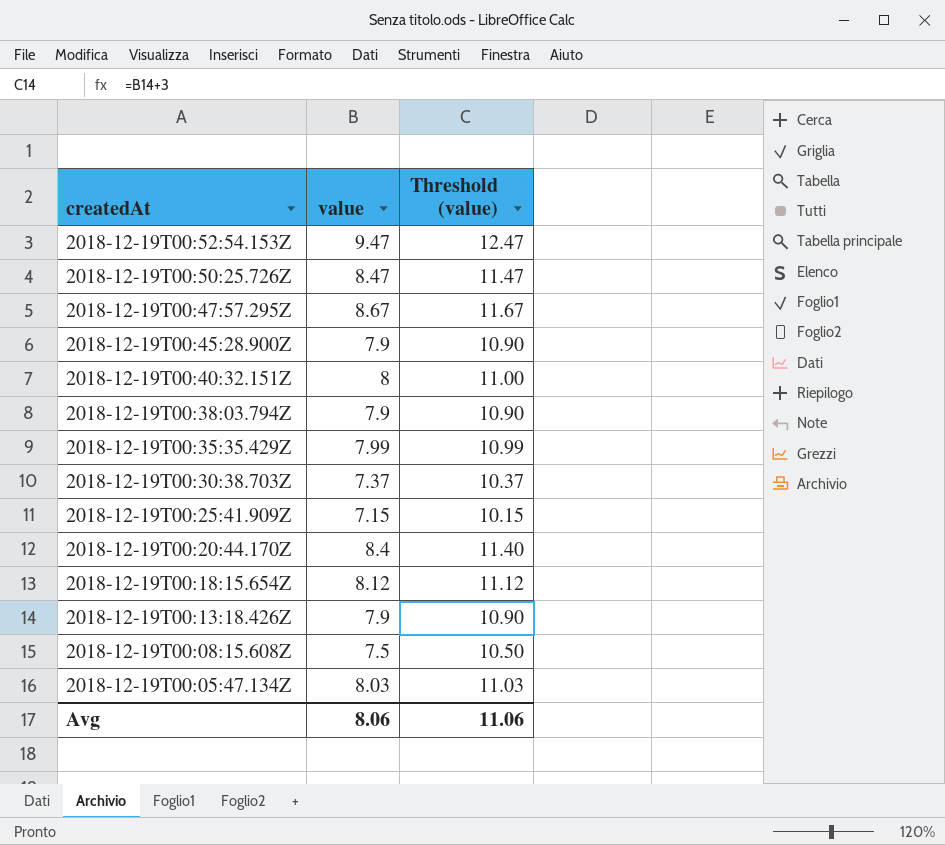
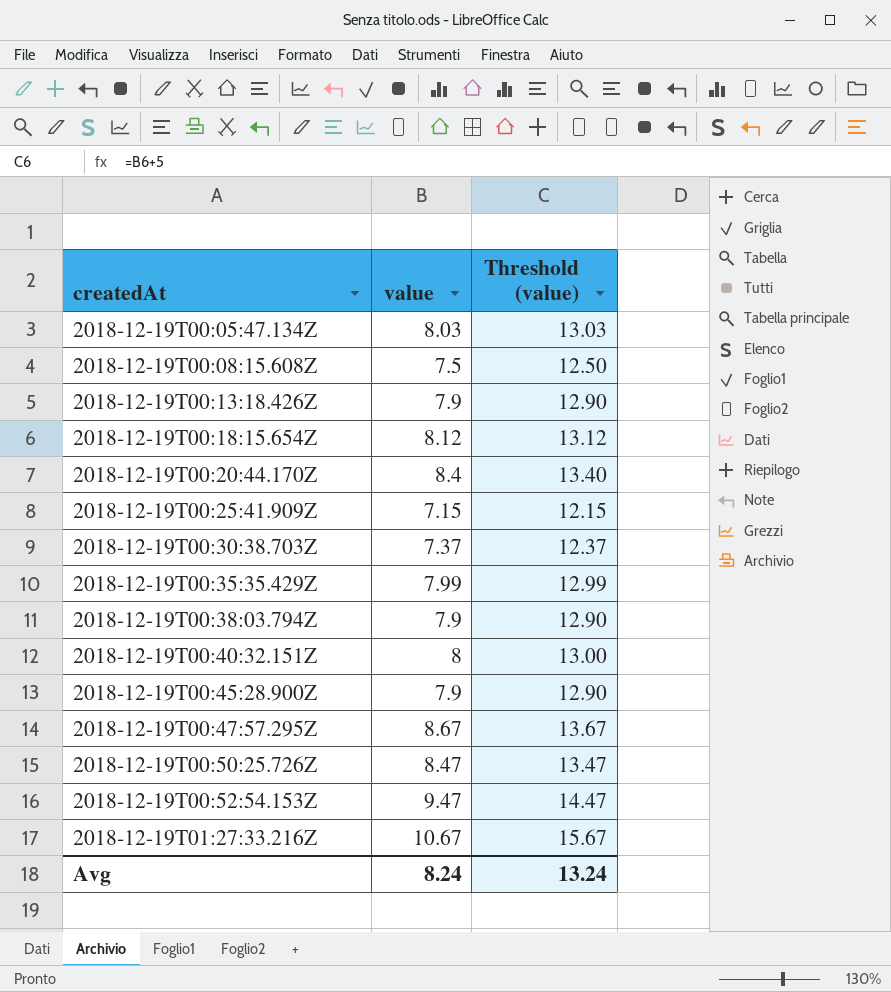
row order: createdAt descending -> createdAt ascending
column Threshold (value) | formula: [value] + 3 -> [value] + 5
row 2018-12-19T01:27:33.216Z: none -> 10.67 | 15.67
Avg | value: 8.06 -> 8.24
Avg | Threshold (value): 11.06 -> 13.24

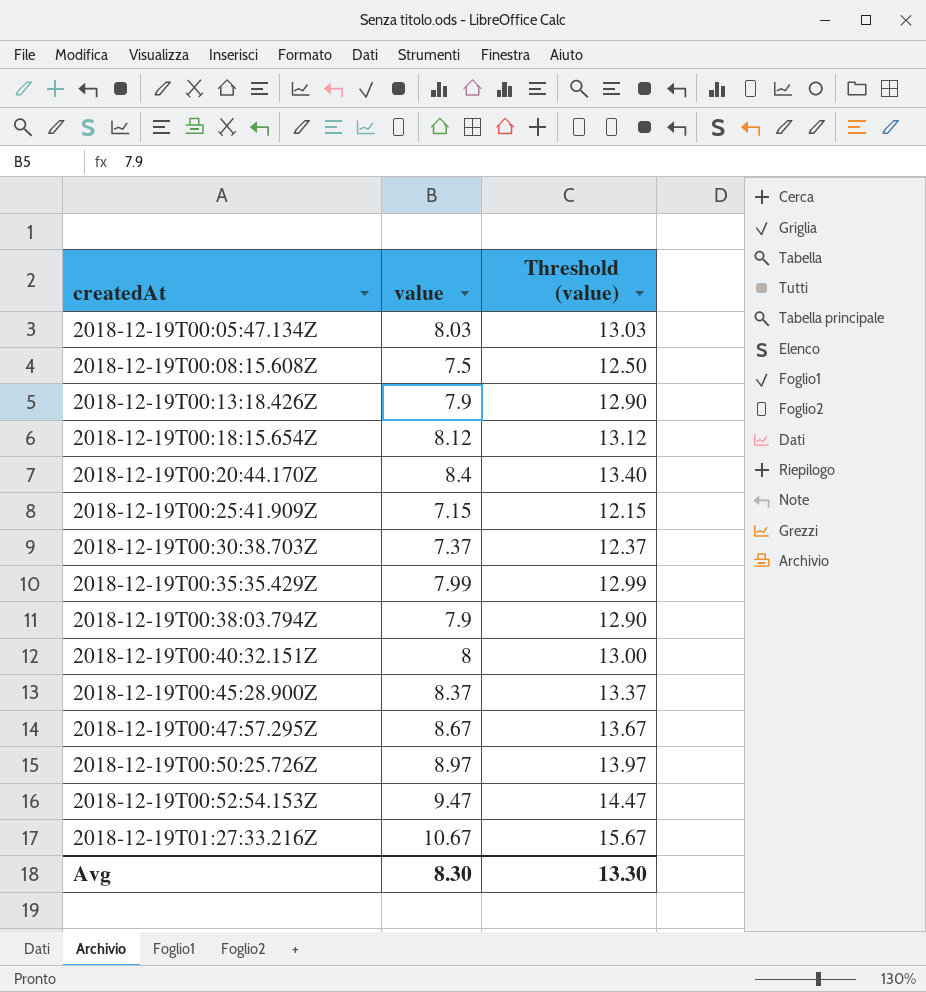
2018-12-19T00:45:28.900Z | value: 7.9 -> 8.37
2018-12-19T00:45:28.900Z | Threshold (value): 12.90 -> 13.37
2018-12-19T00:50:25.726Z | value: 8.47 -> 8.97
2018-12-19T00:50:25.726Z | Threshold (value): 13.47 -> 13.97
Avg | value: 8.24 -> 8.30
Avg | Threshold (value): 13.24 -> 13.30

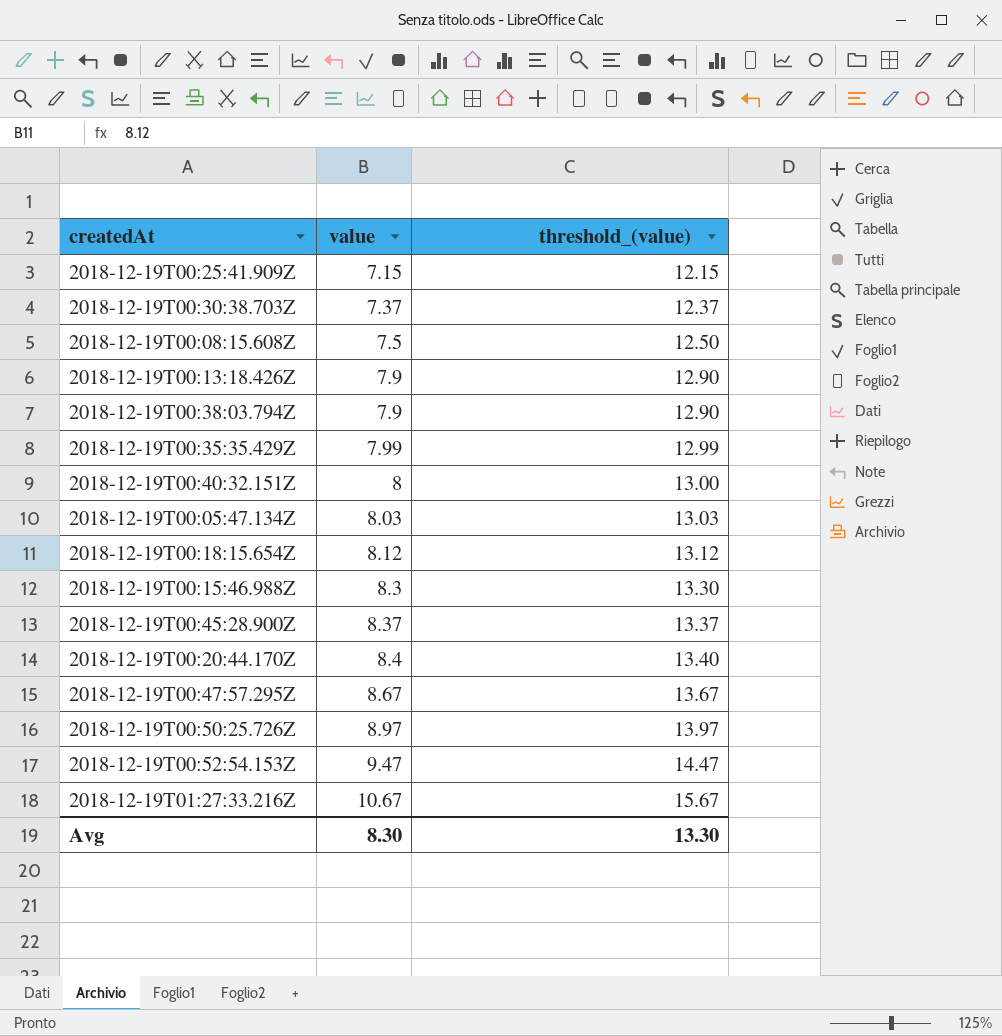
row order: createdAt ascending -> value ascending
column name: Threshold (value) -> threshold_(value)
row 2018-12-19T00:15:46.988Z: none -> 8.3 | 13.30

